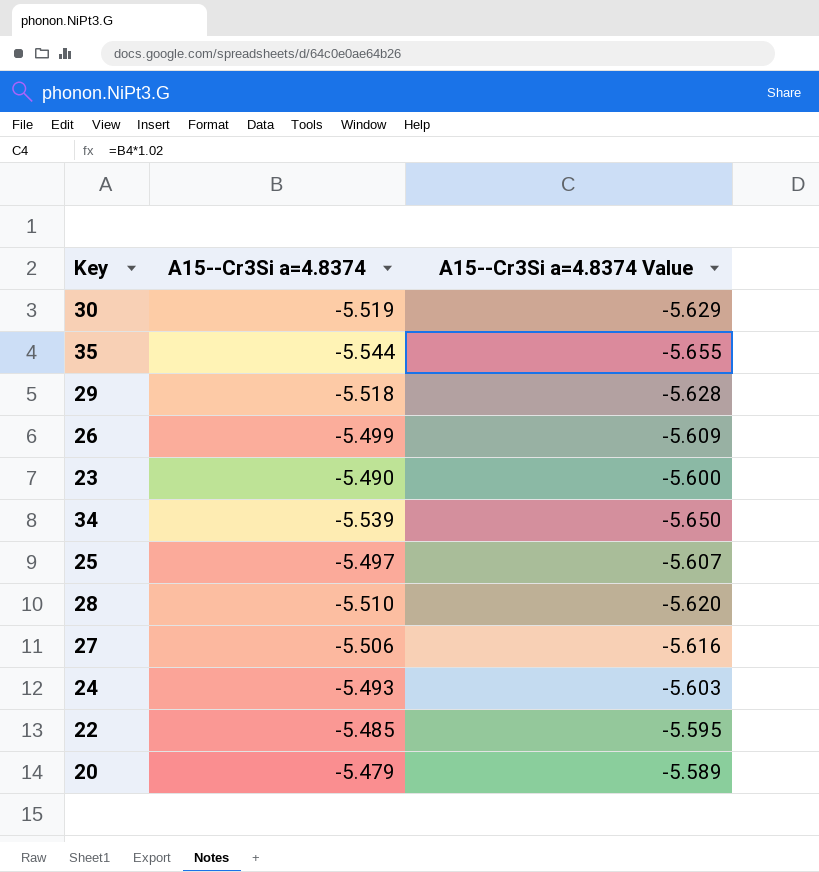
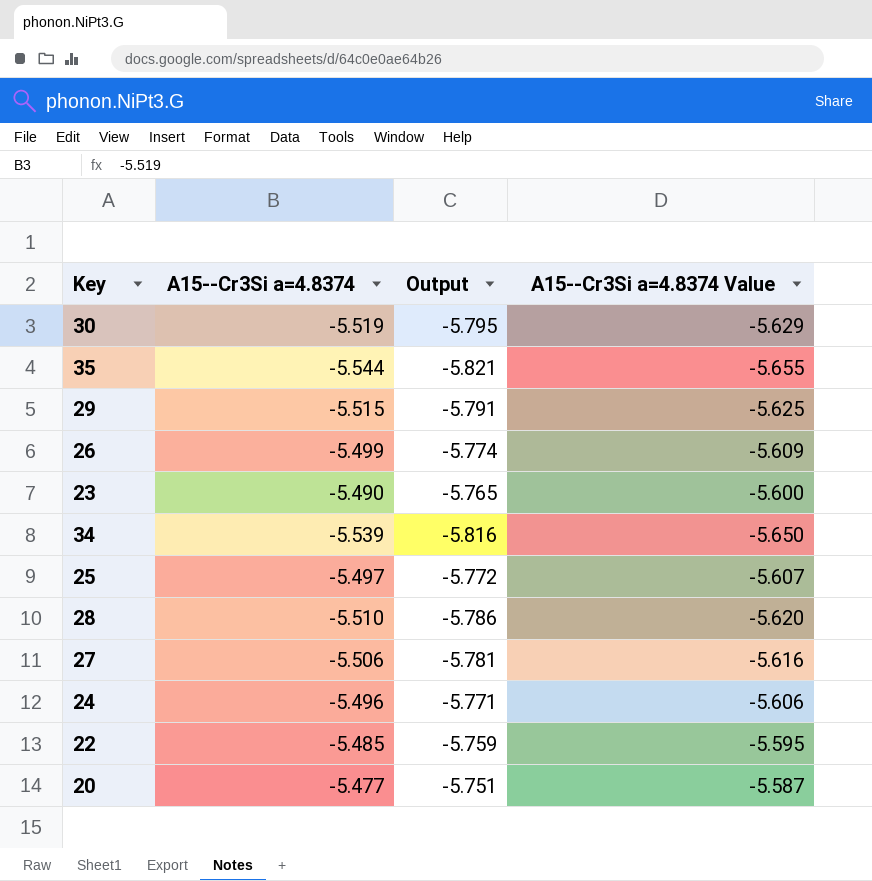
column Output | formula: none -> [A15--Cr3Si a=4.8374] * 1.05
29 | A15--Cr3Si a=4.8374: -5.518 -> -5.515
29 | A15--Cr3Si a=4.8374 Value: -5.628 -> -5.625
24 | A15--Cr3Si a=4.8374: -5.493 -> -5.496
24 | A15--Cr3Si a=4.8374 Value: -5.603 -> -5.606
20 | A15--Cr3Si a=4.8374: -5.479 -> -5.477
20 | A15--Cr3Si a=4.8374 Value: -5.589 -> -5.587

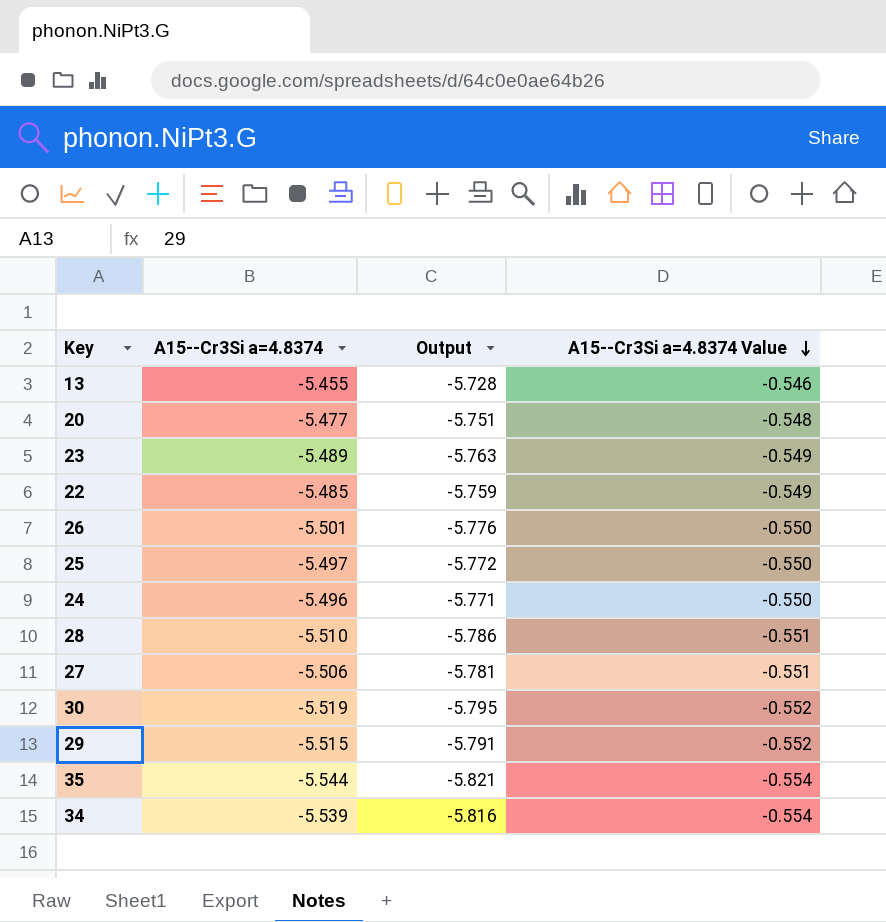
row order: none -> A15--Cr3Si a=4.8374 Value descending
column A15--Cr3Si a=4.8374 Value | formula: [A15--Cr3Si a=4.8374] * 1.02 -> [A15--Cr3Si a=4.8374] * 0.1
row 13: none -> -5.455 | -5.728 | -0.546
23 | A15--Cr3Si a=4.8374: -5.490 -> -5.489
23 | Output: -5.765 -> -5.763
26 | A15--Cr3Si a=4.8374: -5.499 -> -5.501
26 | Output: -5.774 -> -5.776

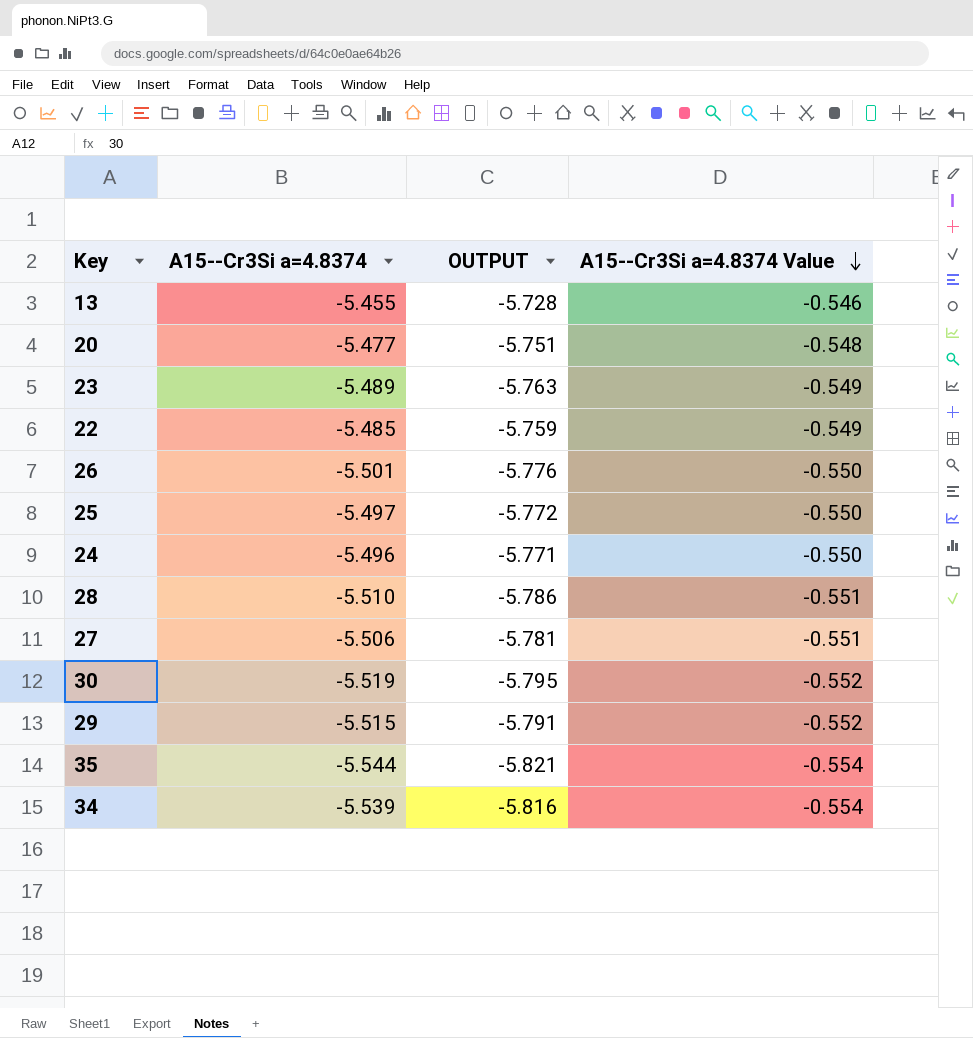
column name: Output -> OUTPUT

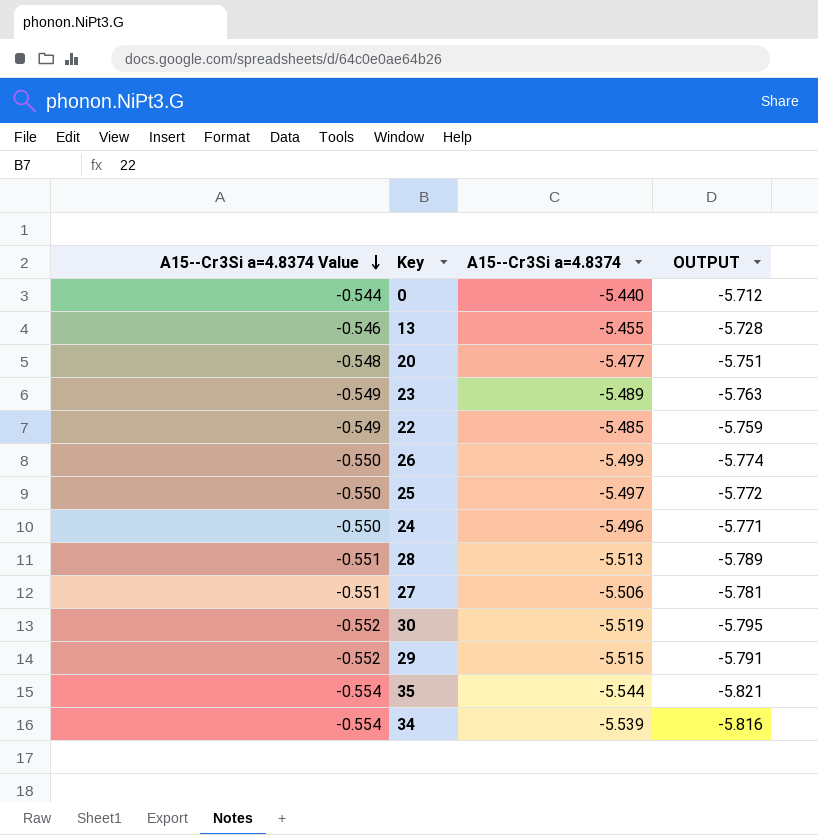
column A15--Cr3Si a=4.8374 Value | position: 4 -> 1
row 0: none -> -0.544 | -5.440 | -5.712
26 | A15--Cr3Si a=4.8374: -5.501 -> -5.499
26 | OUTPUT: -5.776 -> -5.774
28 | A15--Cr3Si a=4.8374: -5.510 -> -5.513
28 | OUTPUT: -5.786 -> -5.789

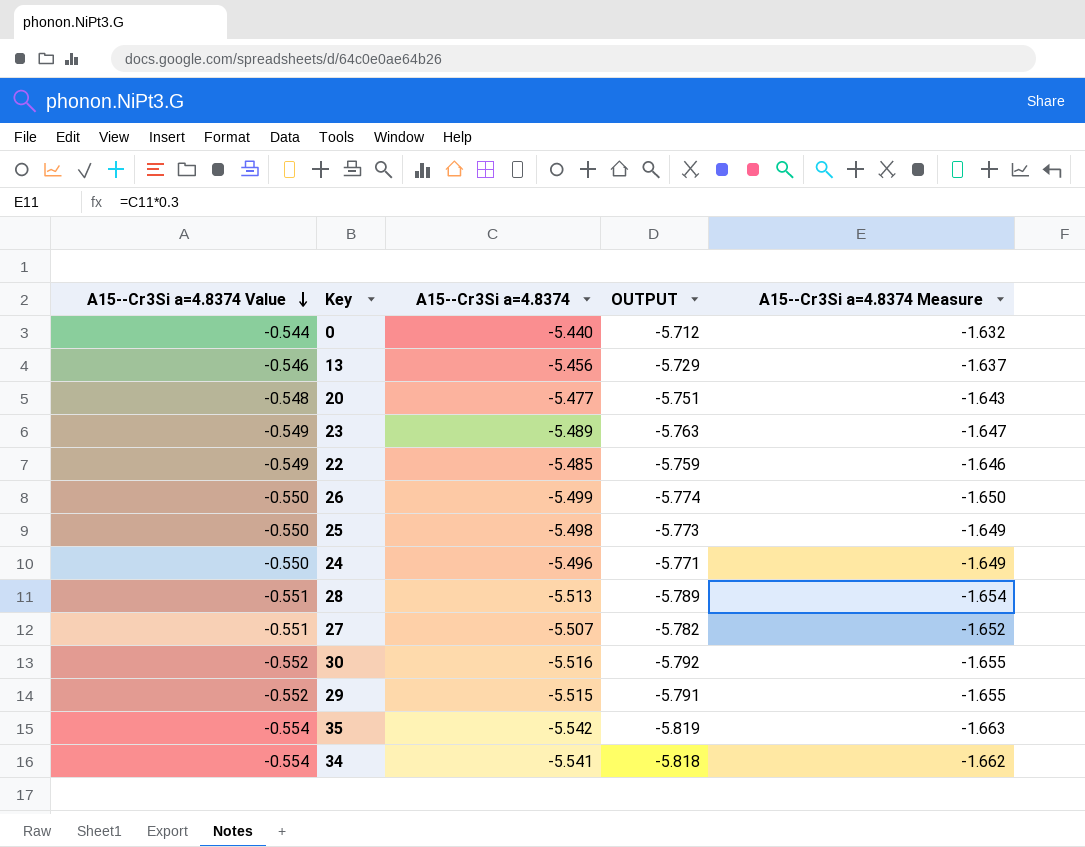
column A15--Cr3Si a=4.8374 Measure | formula: none -> [A15--Cr3Si a=4.8374] * 0.3
13 | A15--Cr3Si a=4.8374: -5.455 -> -5.456
13 | OUTPUT: -5.728 -> -5.729
25 | A15--Cr3Si a=4.8374: -5.497 -> -5.498
25 | OUTPUT: -5.772 -> -5.773
27 | A15--Cr3Si a=4.8374: -5.506 -> -5.507
27 | OUTPUT: -5.781 -> -5.782
30 | A15--Cr3Si a=4.8374: -5.519 -> -5.516
30 | OUTPUT: -5.795 -> -5.792
35 | A15--Cr3Si a=4.8374: -5.544 -> -5.542
35 | OUTPUT: -5.821 -> -5.819
34 | A15--Cr3Si a=4.8374: -5.539 -> -5.541
34 | OUTPUT: -5.816 -> -5.818

